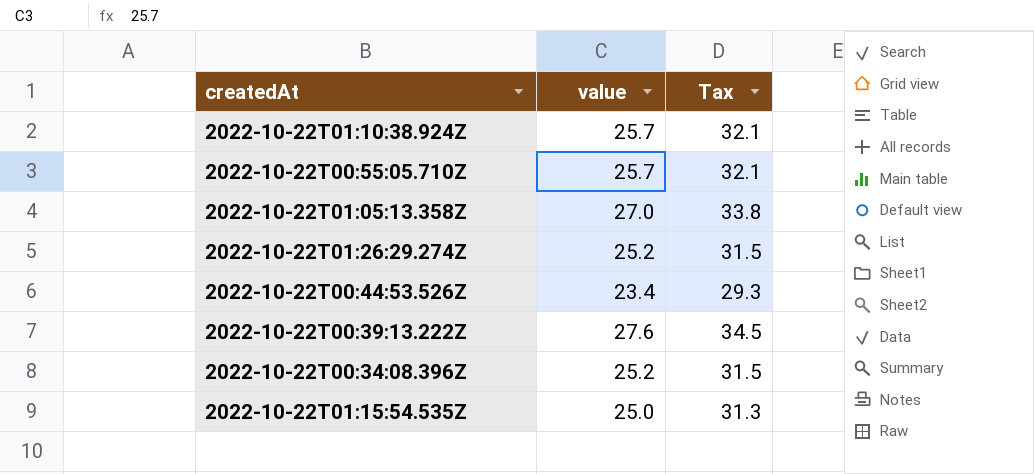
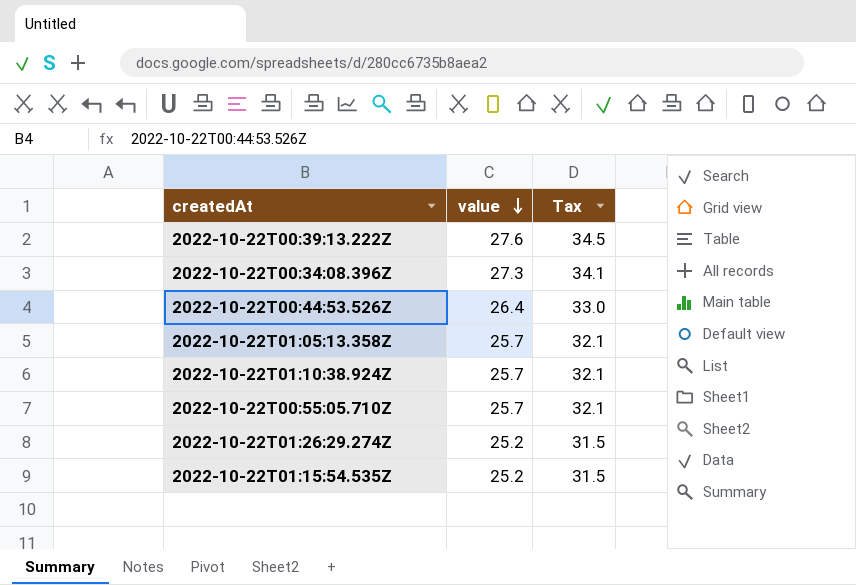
row order: none -> value descending
2022-10-22T00:34:08.396Z | value: 25.2 -> 27.3
2022-10-22T00:34:08.396Z | Tax: 31.5 -> 34.1
2022-10-22T00:44:53.526Z | value: 23.4 -> 26.4
2022-10-22T00:44:53.526Z | Tax: 29.3 -> 33.0
2022-10-22T01:05:13.358Z | value: 27.0 -> 25.7
2022-10-22T01:05:13.358Z | Tax: 33.8 -> 32.1
2022-10-22T01:15:54.535Z | value: 25.0 -> 25.2
2022-10-22T01:15:54.535Z | Tax: 31.3 -> 31.5

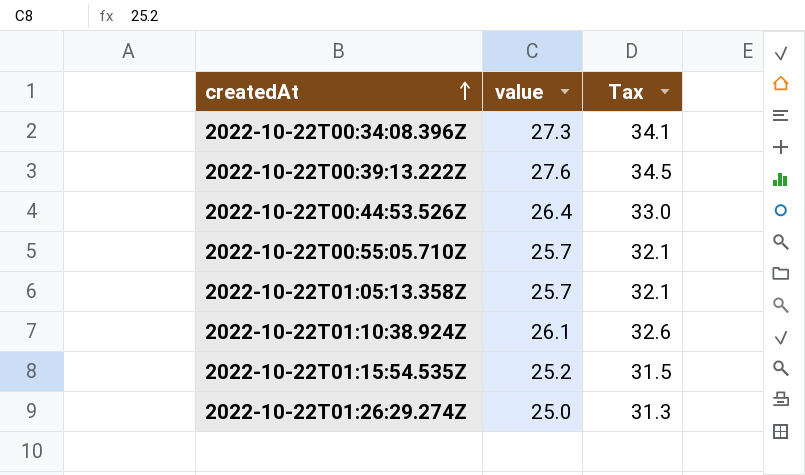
row order: value descending -> createdAt ascending
2022-10-22T01:10:38.924Z | value: 25.7 -> 26.1
2022-10-22T01:10:38.924Z | Tax: 32.1 -> 32.6
2022-10-22T01:26:29.274Z | value: 25.2 -> 25.0
2022-10-22T01:26:29.274Z | Tax: 31.5 -> 31.3

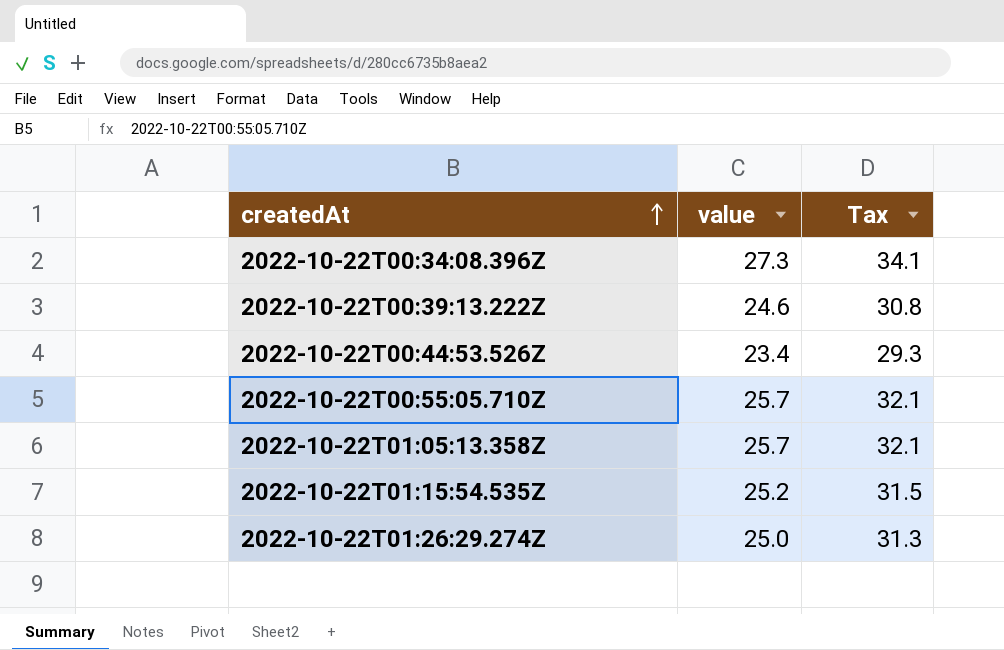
row 2022-10-22T01:10:38.924Z: 26.1 | 32.6 -> none
2022-10-22T00:39:13.222Z | value: 27.6 -> 24.6
2022-10-22T00:39:13.222Z | Tax: 34.5 -> 30.8
2022-10-22T00:44:53.526Z | value: 26.4 -> 23.4
2022-10-22T00:44:53.526Z | Tax: 33.0 -> 29.3

